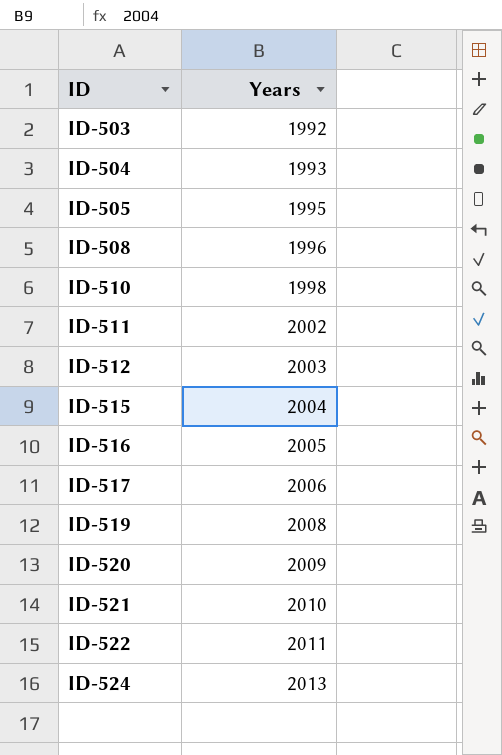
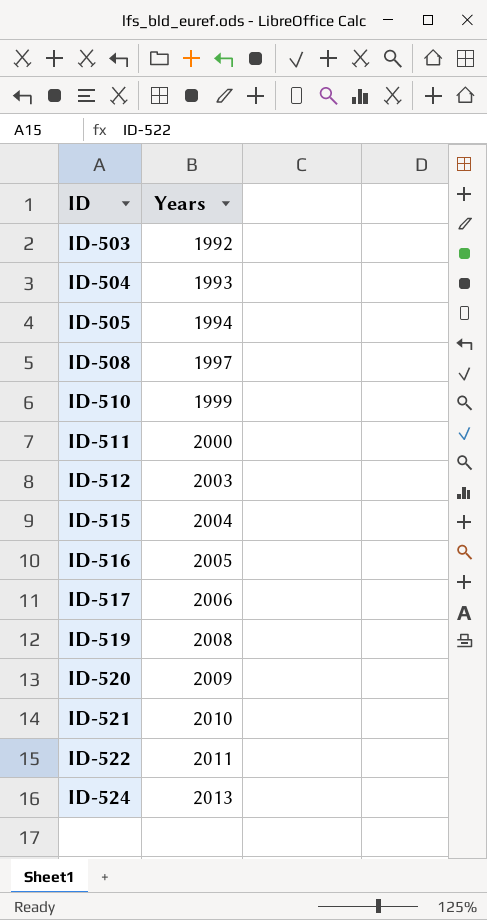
ID-505 | Years: 1995 -> 1994
ID-508 | Years: 1996 -> 1997
ID-510 | Years: 1998 -> 1999
ID-511 | Years: 2002 -> 2000

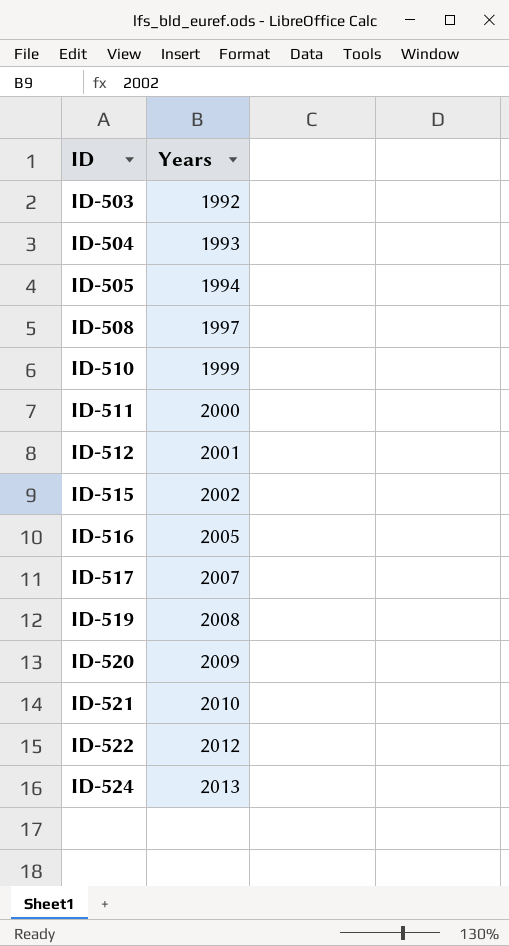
ID-512 | Years: 2003 -> 2001
ID-515 | Years: 2004 -> 2002
ID-517 | Years: 2006 -> 2007
ID-522 | Years: 2011 -> 2012

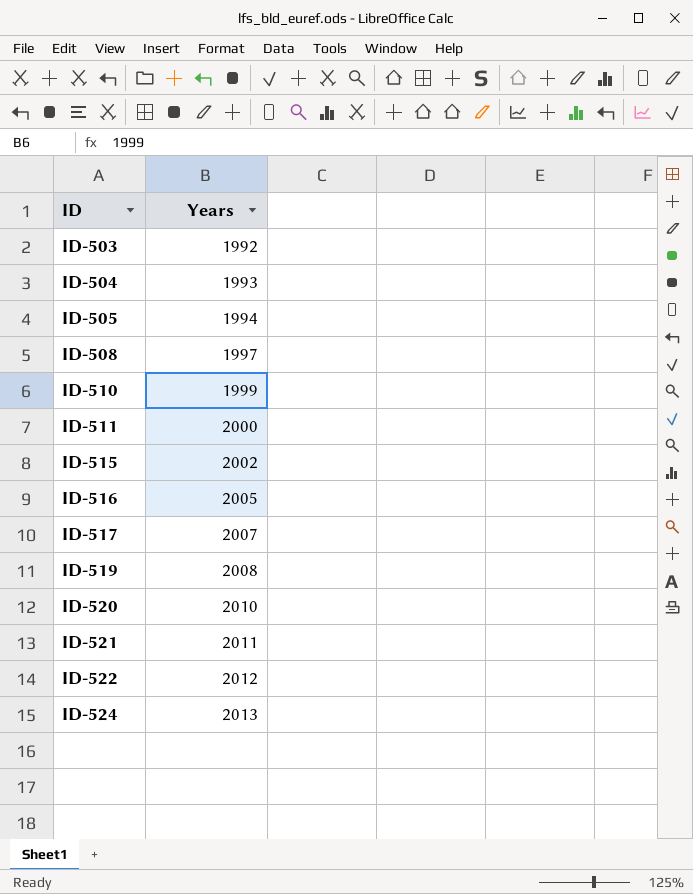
row ID-512: 2001 -> none
ID-520 | Years: 2009 -> 2010
ID-521 | Years: 2010 -> 2011

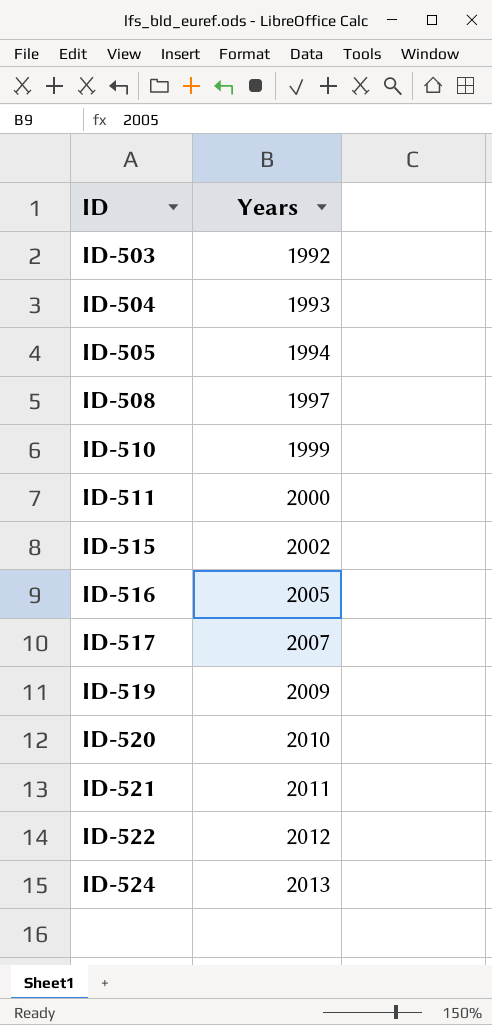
ID-519 | Years: 2008 -> 2009

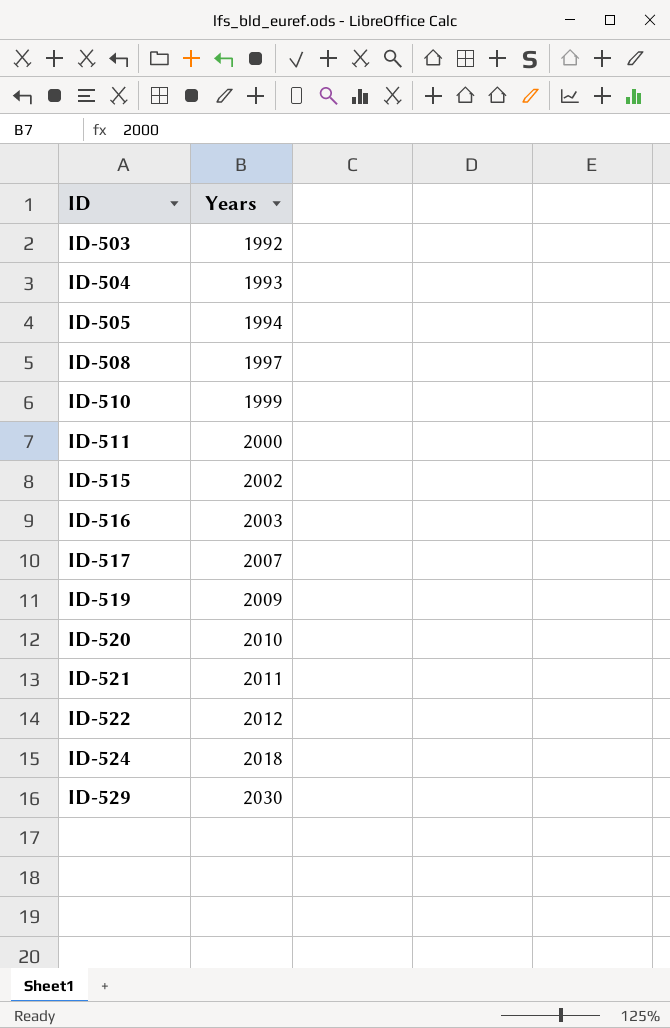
ID-516 | Years: 2005 -> 2003
ID-524 | Years: 2013 -> 2018
row ID-529: none -> 2030

